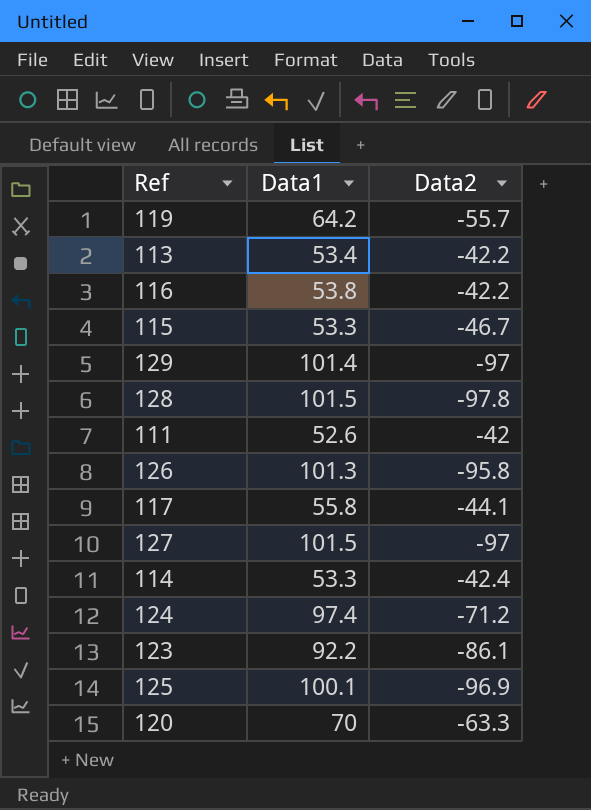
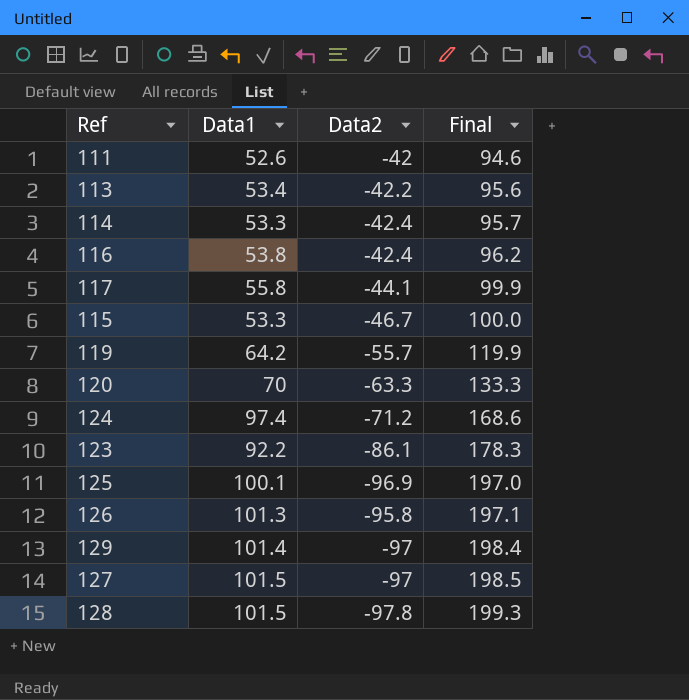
row order: none -> Final ascending
column Final | formula: none -> [Data1] - [Data2]
116 | Data2: -42.2 -> -42.4

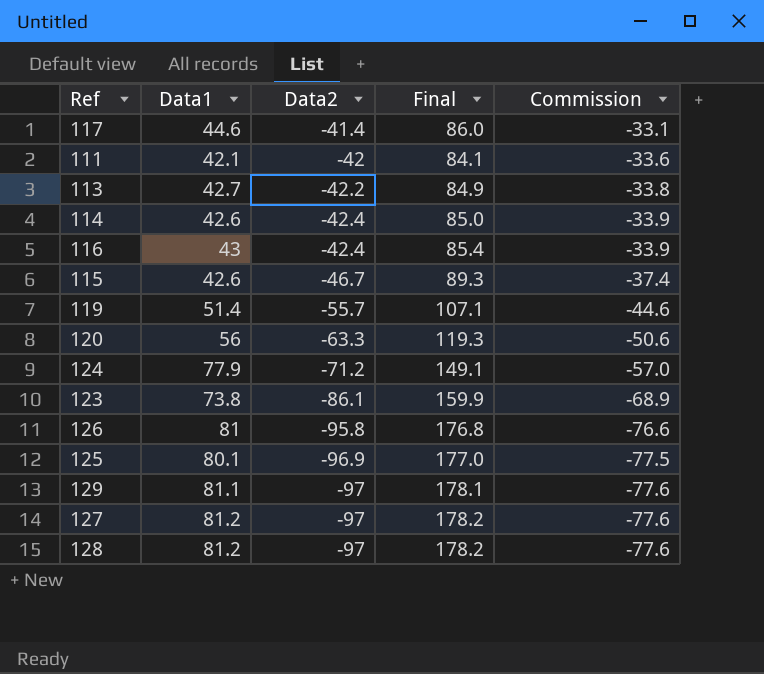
row order: Final ascending -> Data2 descending
column Commission | formula: none -> [Data2] * 0.8
117 | Data1: 55.8 -> 44.6
117 | Data2: -44.1 -> -41.4
117 | Final: 99.9 -> 86.0
111 | Data1: 52.6 -> 42.1
111 | Final: 94.6 -> 84.1
113 | Data1: 53.4 -> 42.7
113 | Final: 95.6 -> 84.9
114 | Data1: 53.3 -> 42.6
114 | Final: 95.7 -> 85.0
116 | Data1: 53.8 -> 43
116 | Final: 96.2 -> 85.4
115 | Data1: 53.3 -> 42.6
115 | Final: 100.0 -> 89.3
119 | Data1: 64.2 -> 51.4
119 | Final: 119.9 -> 107.1
120 | Data1: 70 -> 56
120 | Final: 133.3 -> 119.3
124 | Data1: 97.4 -> 77.9
124 | Final: 168.6 -> 149.1
123 | Data1: 92.2 -> 73.8
123 | Final: 178.3 -> 159.9
126 | Data1: 101.3 -> 81
126 | Final: 197.1 -> 176.8
125 | Data1: 100.1 -> 80.1
125 | Final: 197.0 -> 177.0
129 | Data1: 101.4 -> 81.1
129 | Final: 198.4 -> 178.1
127 | Data1: 101.5 -> 81.2
127 | Final: 198.5 -> 178.2
128 | Data1: 101.5 -> 81.2
128 | Data2: -97.8 -> -97
128 | Final: 199.3 -> 178.2

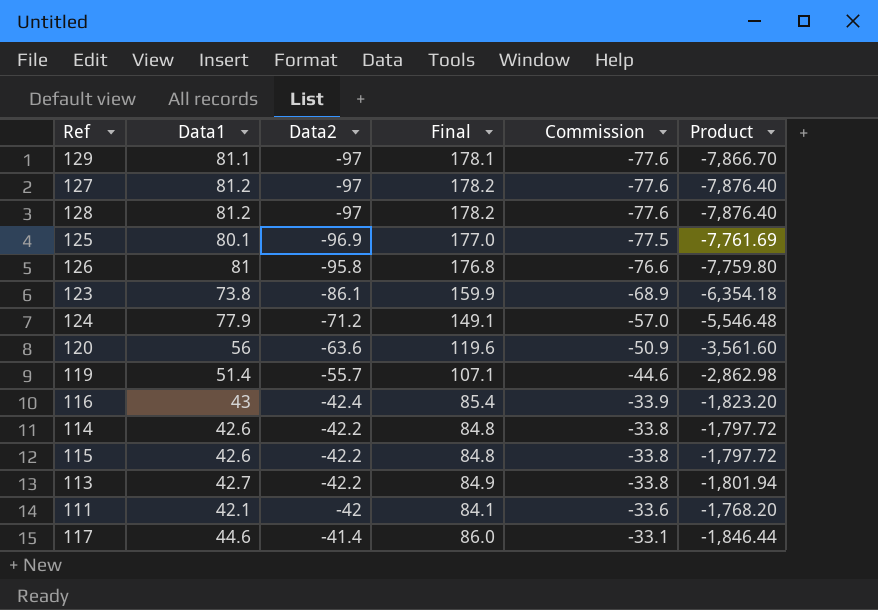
row order: Data2 descending -> Data2 ascending
column Product | formula: none -> [Data1] * [Data2]
120 | Data2: -63.3 -> -63.6
120 | Final: 119.3 -> 119.6
120 | Commission: -50.6 -> -50.9
114 | Data2: -42.4 -> -42.2
114 | Final: 85.0 -> 84.8
114 | Commission: -33.9 -> -33.8
115 | Data2: -46.7 -> -42.2
115 | Final: 89.3 -> 84.8
115 | Commission: -37.4 -> -33.8

